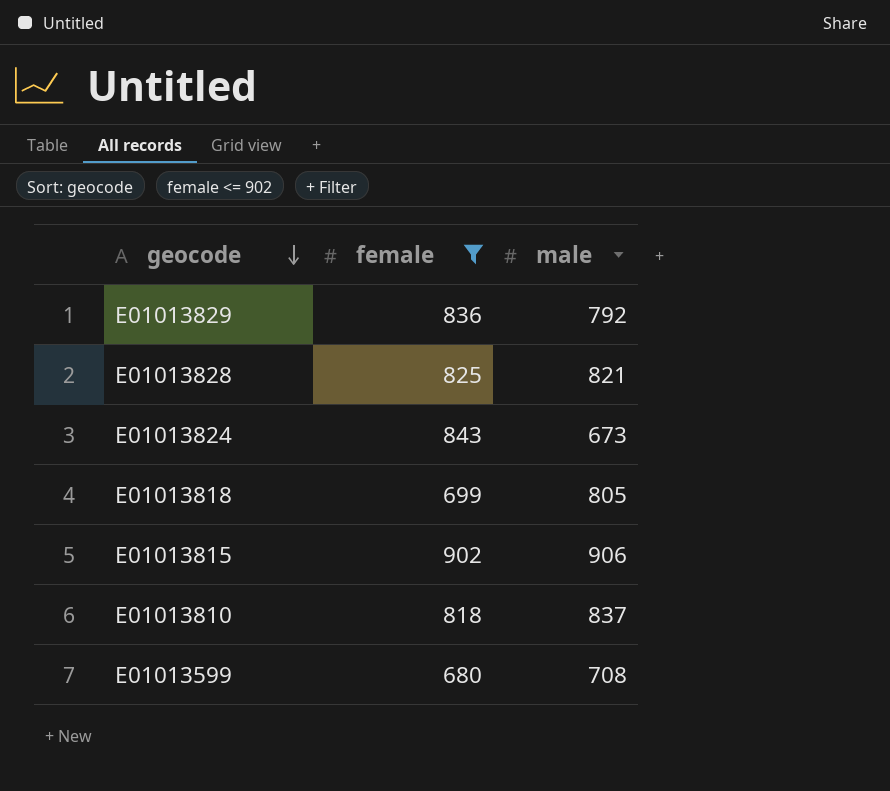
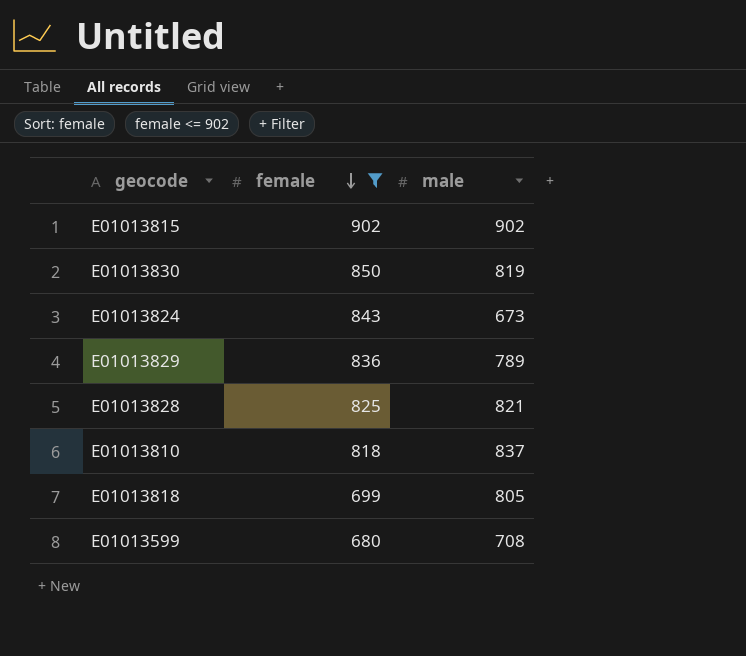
row order: geocode descending -> female descending
E01013815 | male: 906 -> 902
row E01013830: none -> 850 | 819
E01013829 | male: 792 -> 789

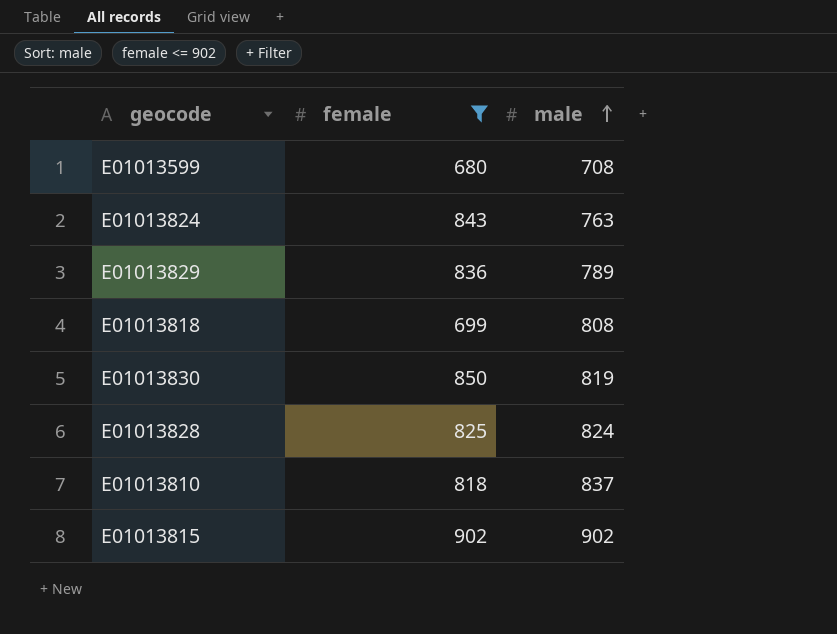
row order: female descending -> male ascending
E01013824 | male: 673 -> 763
E01013818 | male: 805 -> 808
E01013828 | male: 821 -> 824

